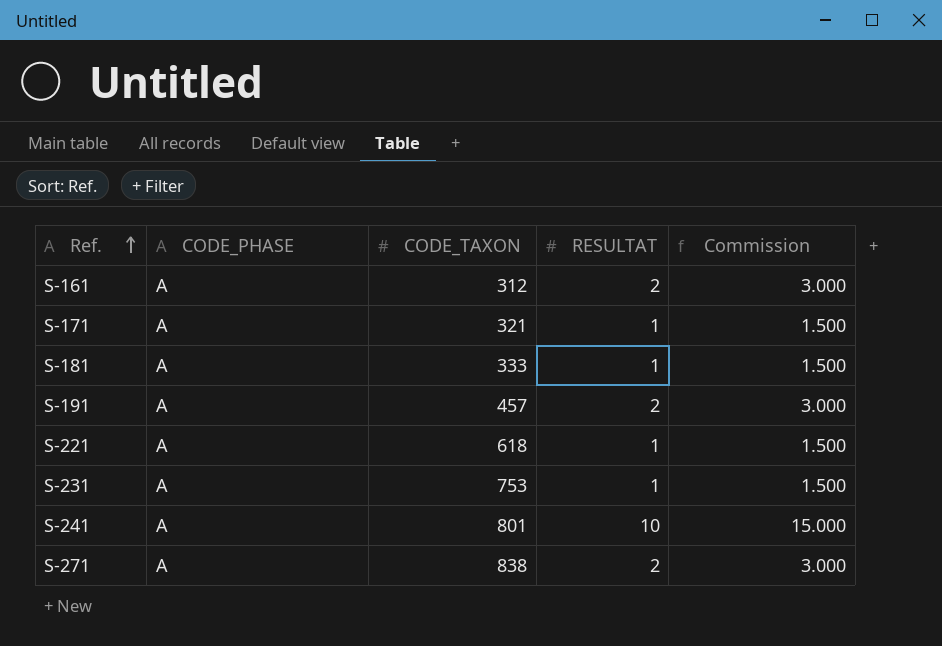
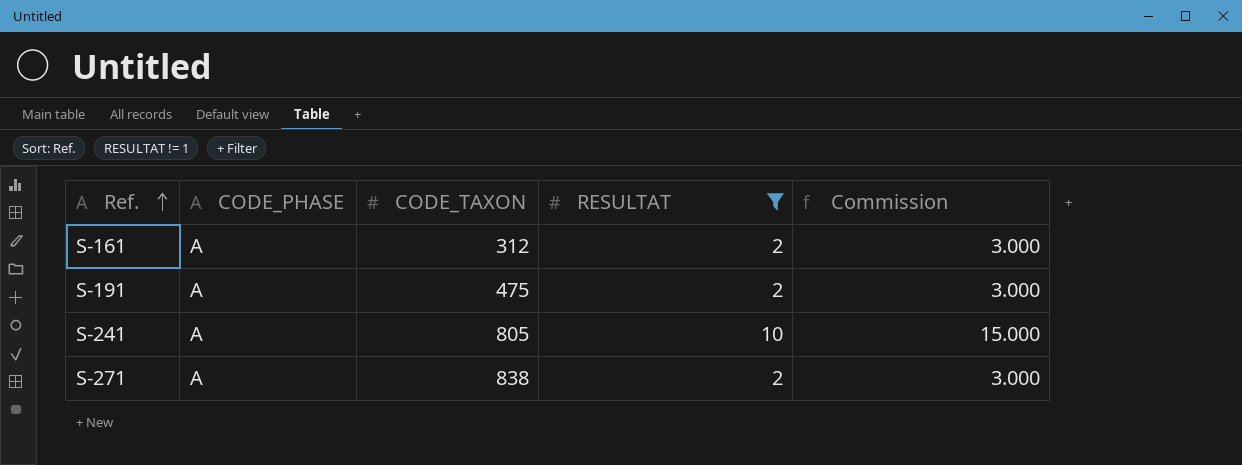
filter: none -> RESULTAT != 1
S-191 | CODE_TAXON: 457 -> 475
S-241 | CODE_TAXON: 801 -> 805

